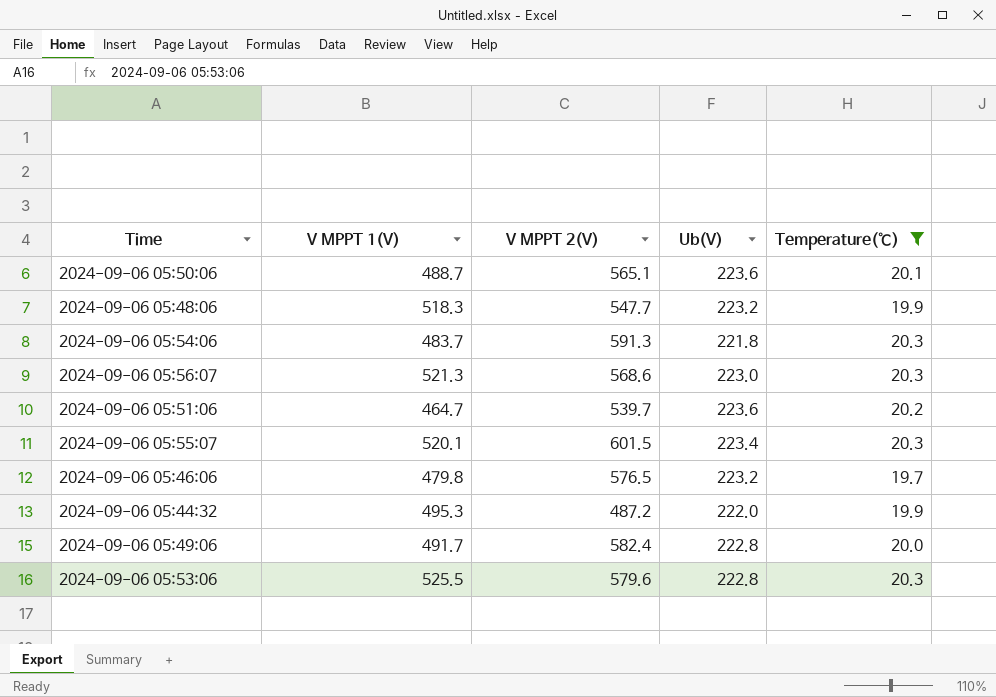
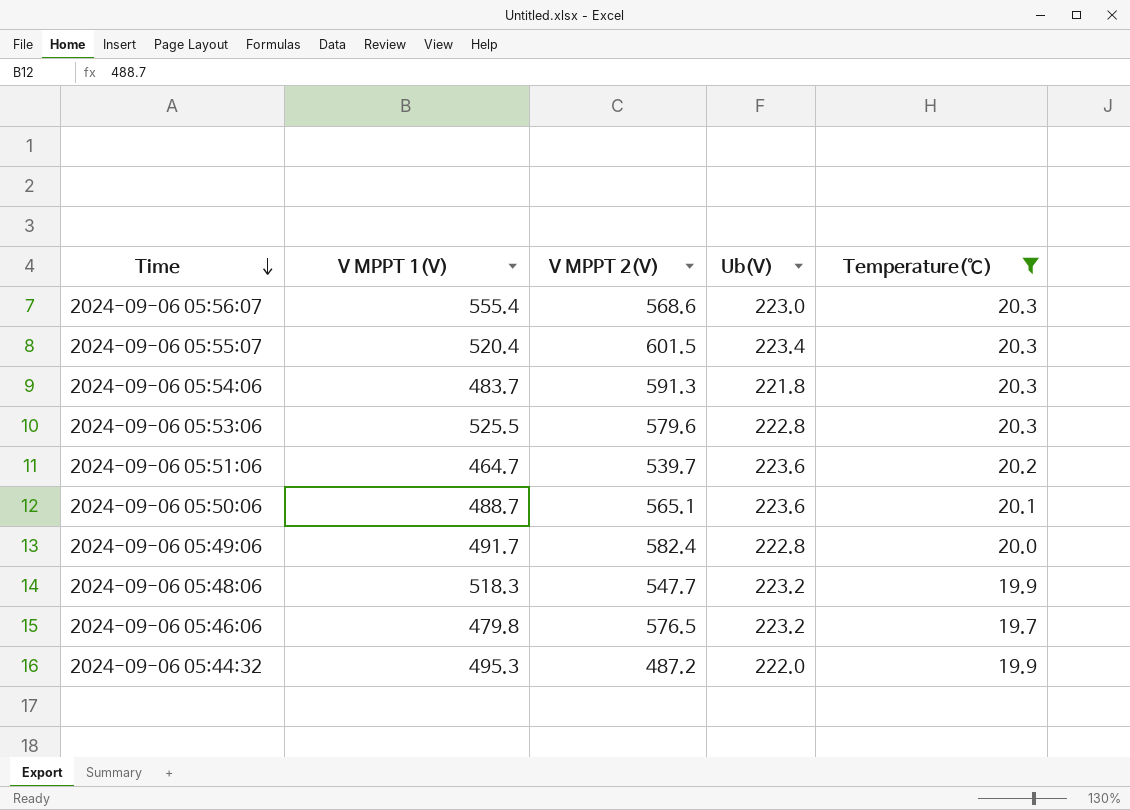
row order: none -> Time descending
2024-09-06 05:56:07 | V MPPT 1(V): 521.3 -> 555.4
2024-09-06 05:55:07 | V MPPT 1(V): 520.1 -> 520.4

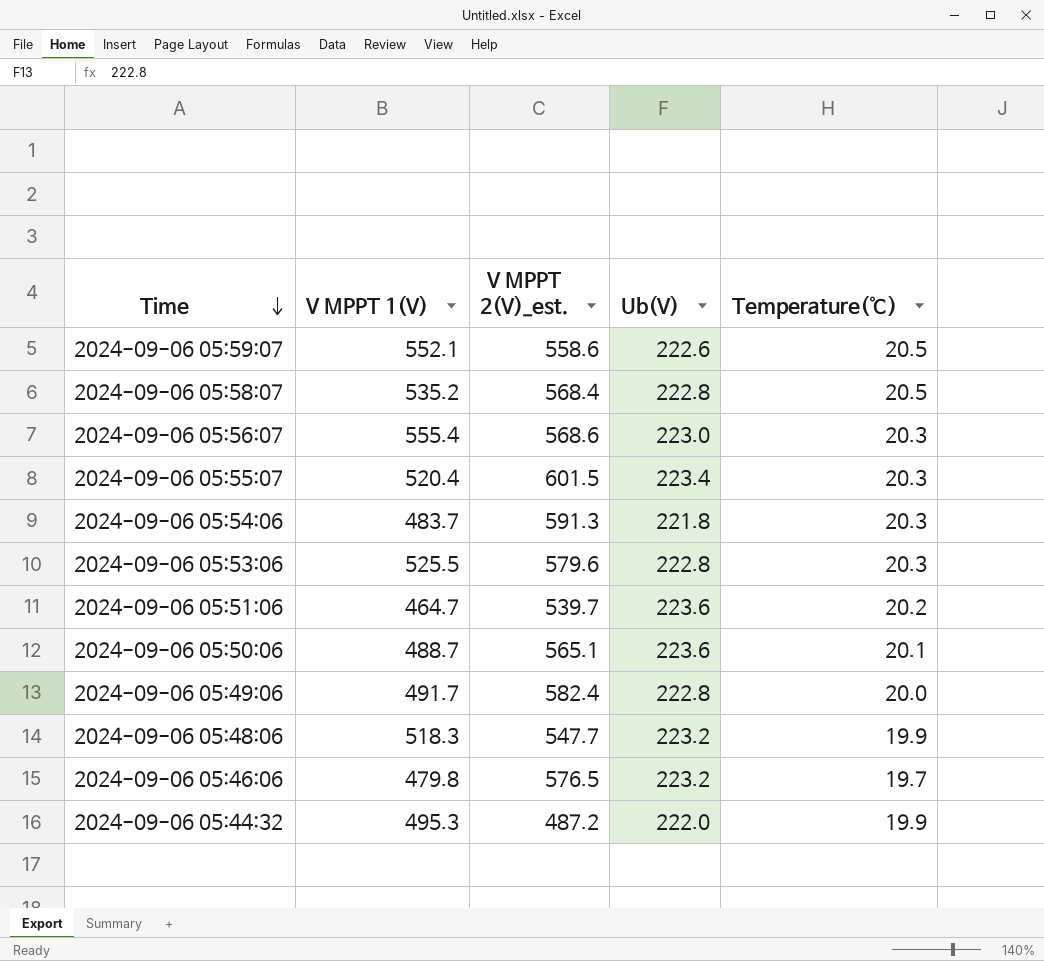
filter: Temperature(℃) != 20.5 -> none
column name: V MPPT 2(V) -> V MPPT 2(V)_est.

